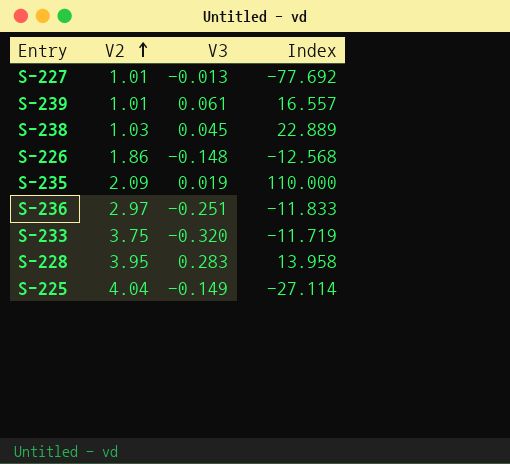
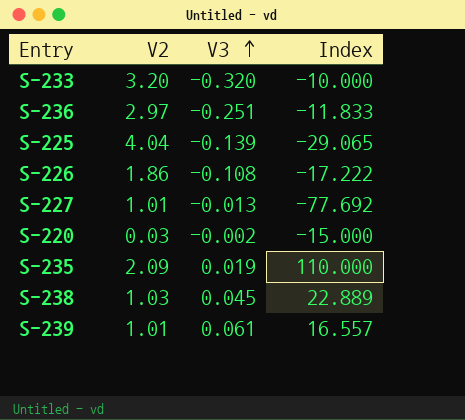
row order: V2 ascending -> V3 ascending
row S-228: 3.95 | 0.283 | 13.958 -> none
S-233 | V2: 3.75 -> 3.20
S-233 | Index: -11.719 -> -10.000
S-225 | V3: -0.149 -> -0.139
S-225 | Index: -27.114 -> -29.065
S-226 | V3: -0.148 -> -0.108
S-226 | Index: -12.568 -> -17.222
row S-220: none -> 0.03 | -0.002 | -15.000

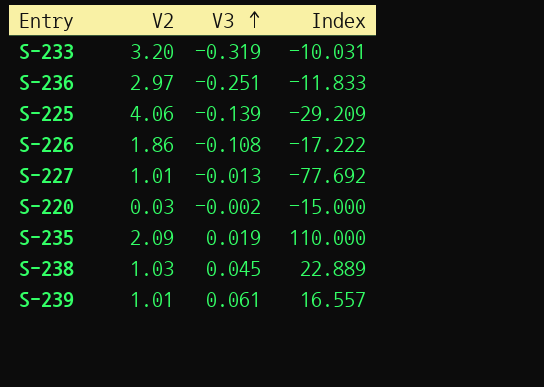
S-233 | V3: -0.320 -> -0.319
S-233 | Index: -10.000 -> -10.031
S-225 | V2: 4.04 -> 4.06
S-225 | Index: -29.065 -> -29.209

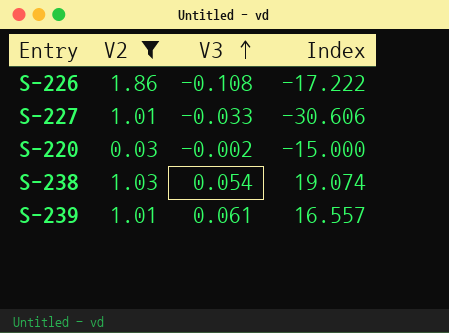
filter: none -> V2 <= 1.86
S-227 | V3: -0.013 -> -0.033
S-227 | Index: -77.692 -> -30.606
S-238 | V3: 0.045 -> 0.054
S-238 | Index: 22.889 -> 19.074

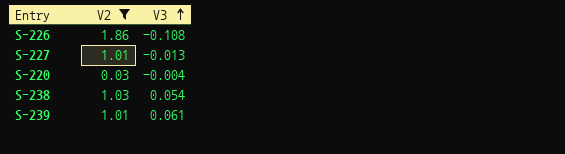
column Index | formula: [V2] / [V3] -> none
S-227 | V3: -0.033 -> -0.013
S-220 | V3: -0.002 -> -0.004

